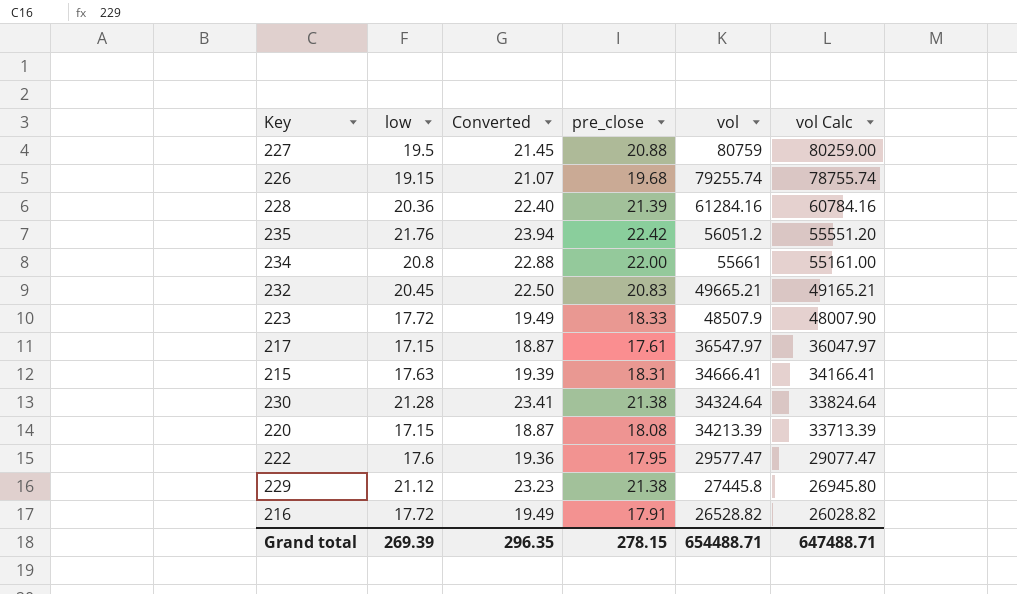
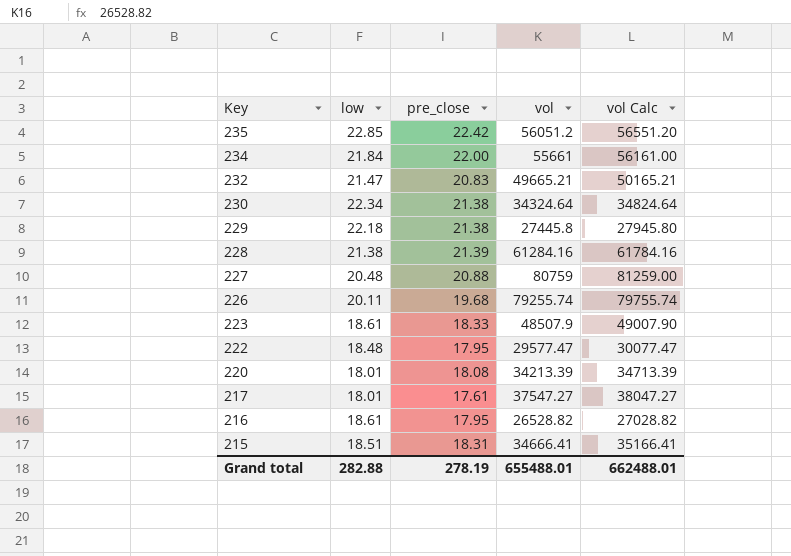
row order: vol descending -> Key descending
column Converted | formula: [low] * 1.1 -> none
column vol Calc | formula: [vol] - 500 -> [vol] + 500
235 | low: 21.76 -> 22.85
234 | low: 20.8 -> 21.84
232 | low: 20.45 -> 21.47
230 | low: 21.28 -> 22.34
229 | low: 21.12 -> 22.18
228 | low: 20.36 -> 21.38
227 | low: 19.5 -> 20.48
226 | low: 19.15 -> 20.11
223 | low: 17.72 -> 18.61
222 | low: 17.6 -> 18.48
220 | low: 17.15 -> 18.01
217 | low: 17.15 -> 18.01
217 | vol: 36547.97 -> 37547.27
216 | low: 17.72 -> 18.61
216 | pre_close: 17.91 -> 17.95
215 | low: 17.63 -> 18.51
Grand total | low: 269.39 -> 282.88
Grand total | pre_close: 278.15 -> 278.19
Grand total | vol: 654488.71 -> 655488.01
Grand total | vol Calc: 647488.71 -> 662488.01

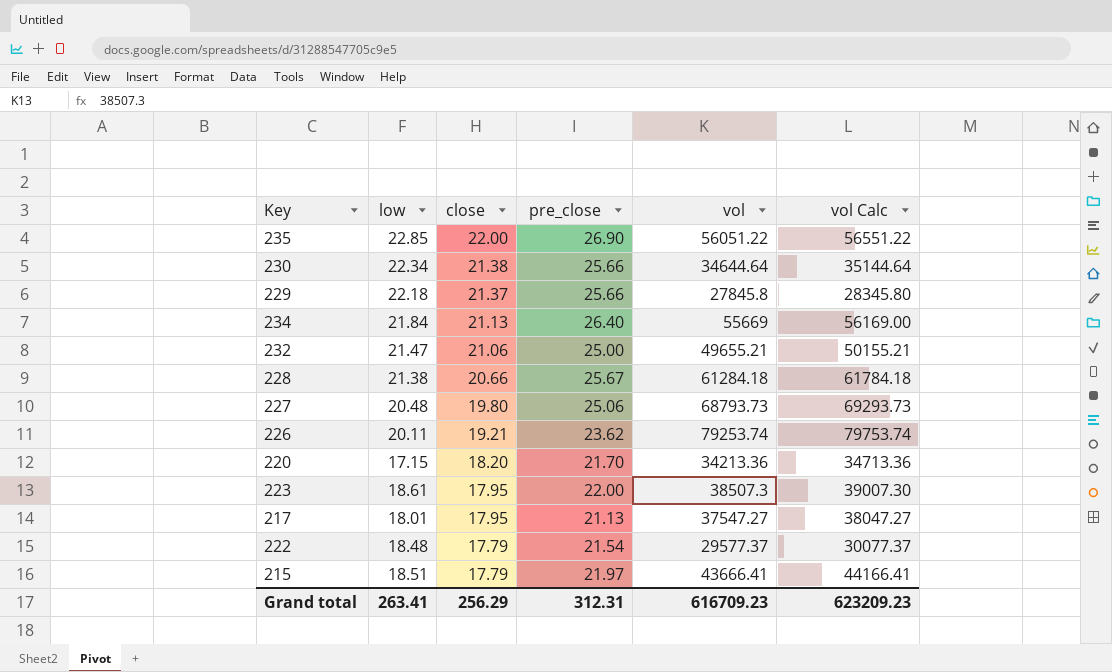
row order: Key descending -> close descending
column close | position: none -> 3
row 216: 18.61 | 17.95 | 26528.82 | 27028.82 -> none
235 | pre_close: 22.42 -> 26.90
235 | vol: 56051.2 -> 56051.22
235 | vol Calc: 56551.20 -> 56551.22
230 | pre_close: 21.38 -> 25.66
230 | vol: 34324.64 -> 34644.64
230 | vol Calc: 34824.64 -> 35144.64
229 | pre_close: 21.38 -> 25.66
229 | vol: 27445.8 -> 27845.8
229 | vol Calc: 27945.80 -> 28345.80
234 | pre_close: 22.00 -> 26.40
234 | vol: 55661 -> 55669
234 | vol Calc: 56161.00 -> 56169.00
232 | pre_close: 20.83 -> 25.00
232 | vol: 49665.21 -> 49655.21
232 | vol Calc: 50165.21 -> 50155.21
228 | pre_close: 21.39 -> 25.67
228 | vol: 61284.16 -> 61284.18
228 | vol Calc: 61784.16 -> 61784.18
227 | pre_close: 20.88 -> 25.06
227 | vol: 80759 -> 68793.73
227 | vol Calc: 81259.00 -> 69293.73
226 | pre_close: 19.68 -> 23.62
226 | vol: 79255.74 -> 79253.74
226 | vol Calc: 79755.74 -> 79753.74
220 | low: 18.01 -> 17.15
220 | pre_close: 18.08 -> 21.70
220 | vol: 34213.39 -> 34213.36
220 | vol Calc: 34713.39 -> 34713.36
223 | pre_close: 18.33 -> 22.00
223 | vol: 48507.9 -> 38507.3
223 | vol Calc: 49007.90 -> 39007.30
217 | pre_close: 17.61 -> 21.13
222 | pre_close: 17.95 -> 21.54
222 | vol: 29577.47 -> 29577.37
222 | vol Calc: 30077.47 -> 30077.37
215 | pre_close: 18.31 -> 21.97
215 | vol: 34666.41 -> 43666.41
215 | vol Calc: 35166.41 -> 44166.41
Grand total | low: 282.88 -> 263.41
Grand total | pre_close: 278.19 -> 312.31
Grand total | vol: 655488.01 -> 616709.23
Grand total | vol Calc: 662488.01 -> 623209.23

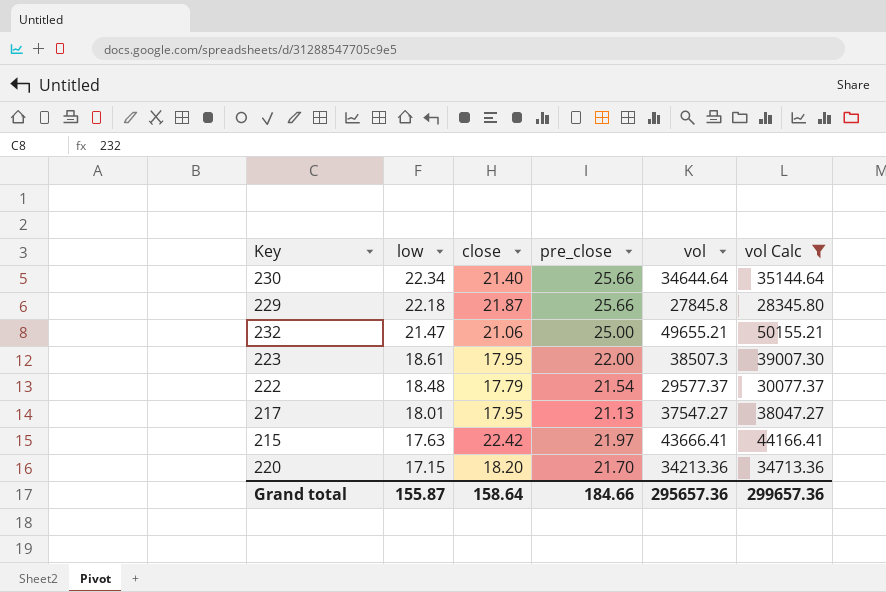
filter: none -> vol Calc <= 50155.21
row order: close descending -> low descending
230 | close: 21.38 -> 21.40
229 | close: 21.37 -> 21.87
215 | low: 18.51 -> 17.63
215 | close: 17.79 -> 22.42
Grand total | low: 263.41 -> 155.87
Grand total | close: 256.29 -> 158.64
Grand total | pre_close: 312.31 -> 184.66
Grand total | vol: 616709.23 -> 295657.36
Grand total | vol Calc: 623209.23 -> 299657.36

